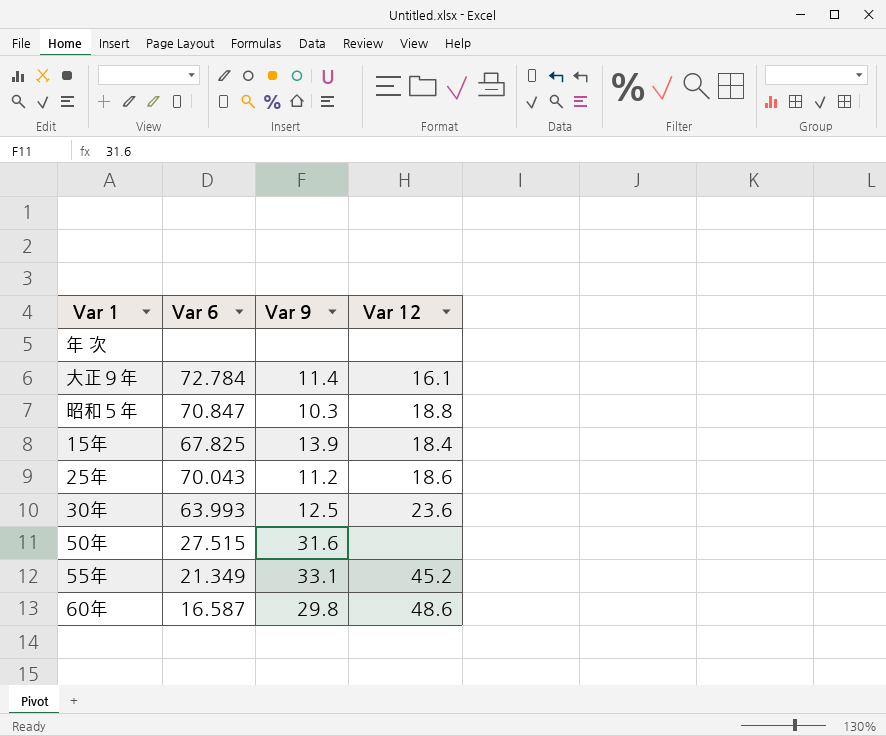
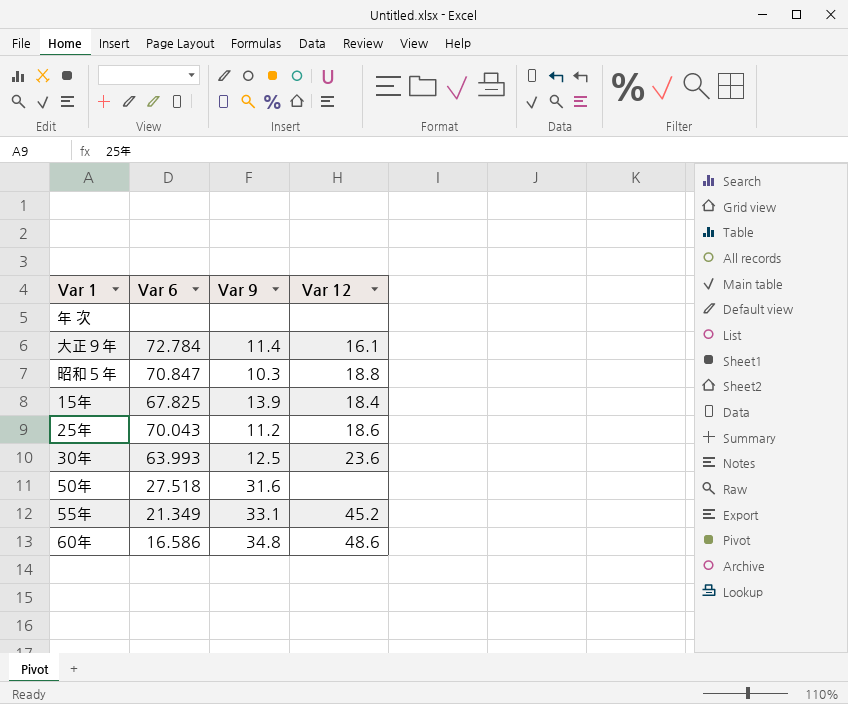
50年 | Var 6: 27.515 -> 27.518
60年 | Var 6: 16.587 -> 16.586
60年 | Var 9: 29.8 -> 34.8

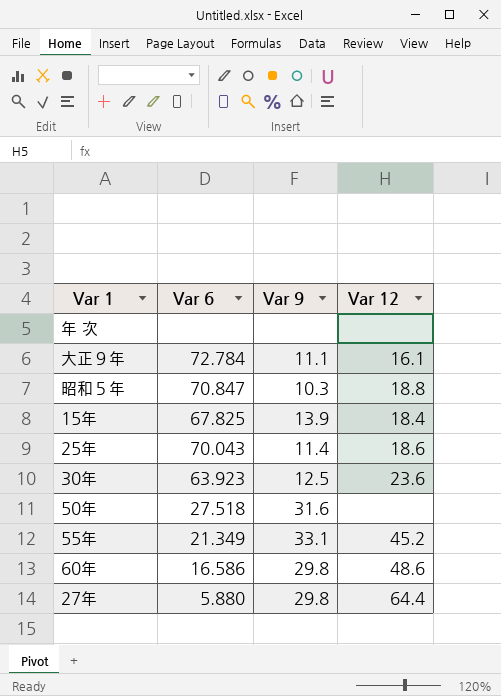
大正９年 | Var 9: 11.4 -> 11.1
25年 | Var 9: 11.2 -> 11.4
30年 | Var 6: 63.993 -> 63.923
60年 | Var 9: 34.8 -> 29.8
row 27年: none -> 5.880 | 29.8 | 64.4

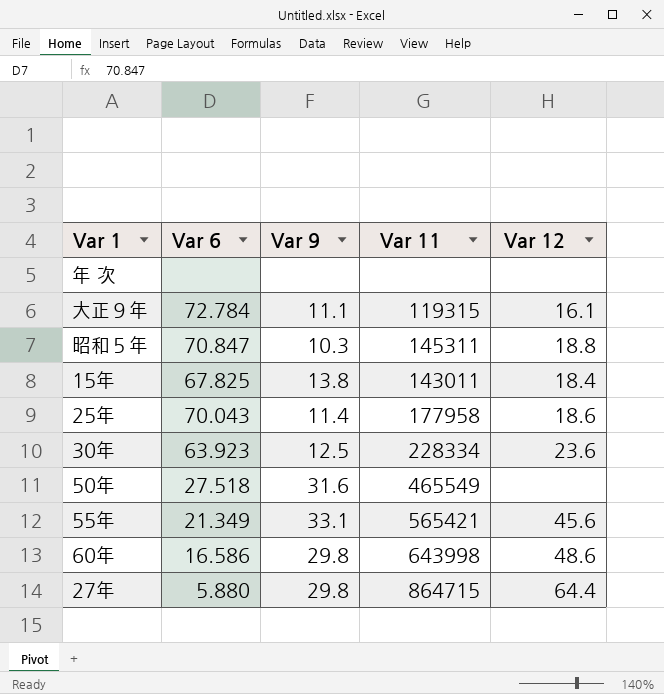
column Var 11 | position: none -> 4
15年 | Var 9: 13.9 -> 13.8
55年 | Var 12: 45.2 -> 45.6

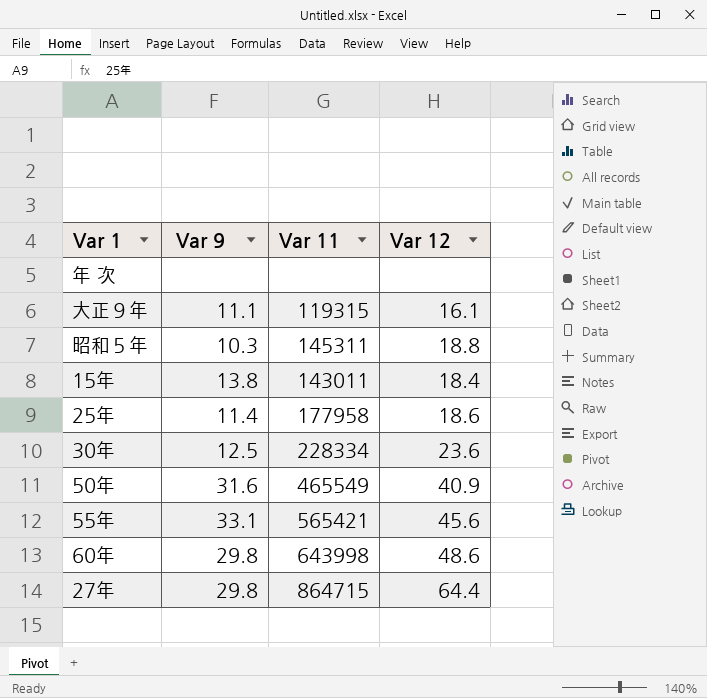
column Var 6 | position: 2 -> none
50年 | Var 12: none -> 40.9

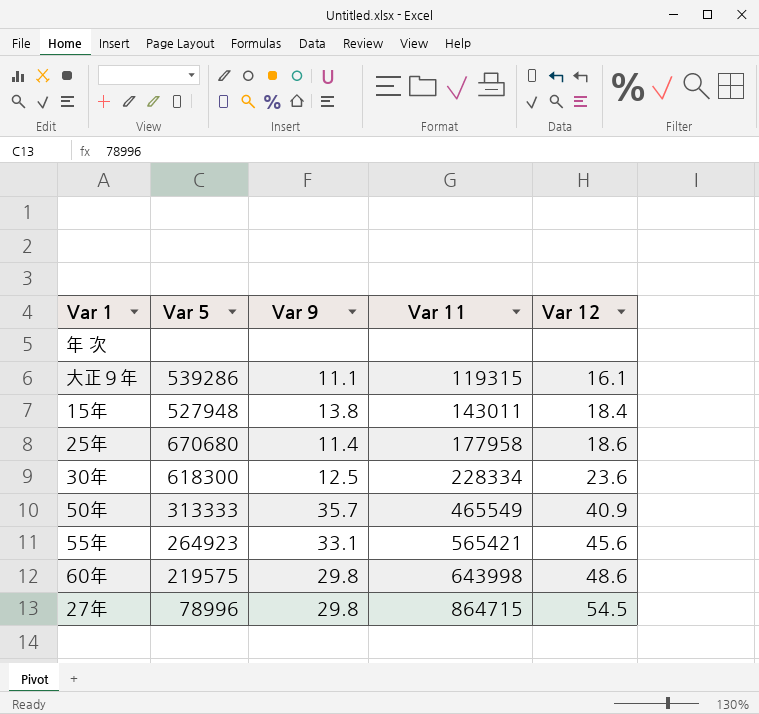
column Var 5 | position: none -> 2
row 昭和５年: 10.3 | 145311 | 18.8 -> none
50年 | Var 9: 31.6 -> 35.7
27年 | Var 12: 64.4 -> 54.5

